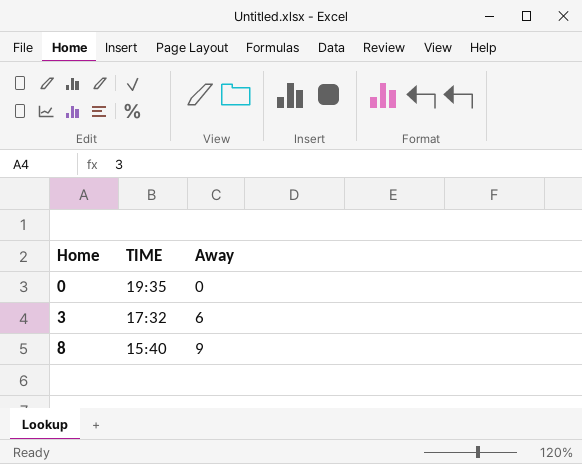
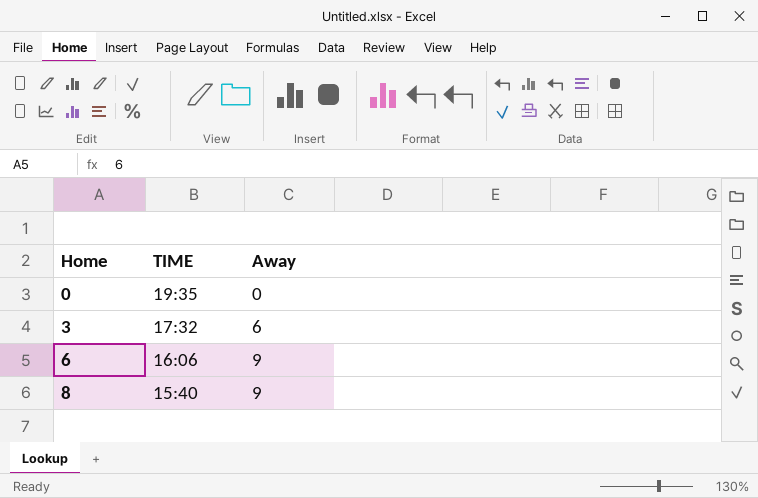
row 6: none -> 16:06 | 9

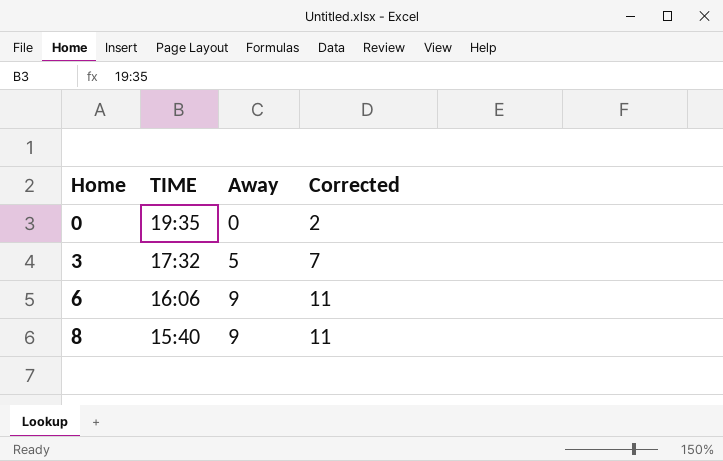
column Corrected | formula: none -> [Away] + 2
3 | Away: 6 -> 5

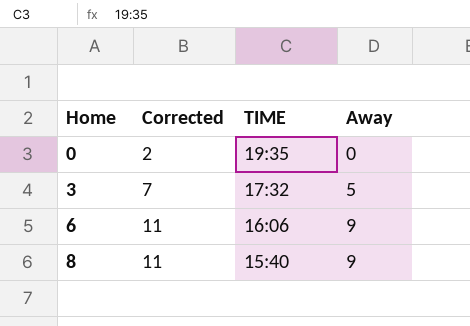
column Corrected | position: 4 -> 2

